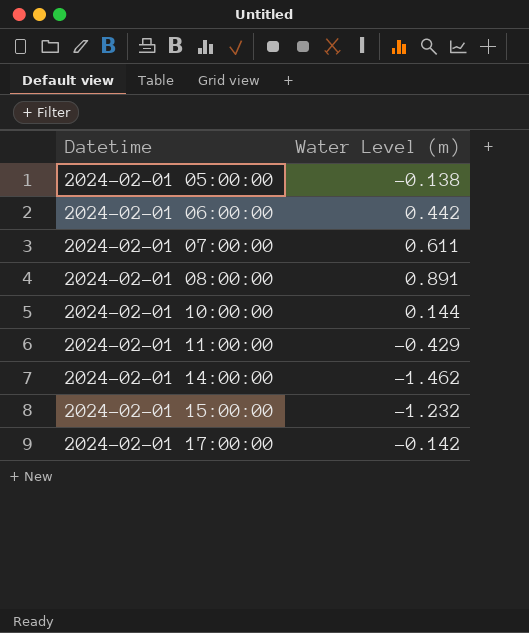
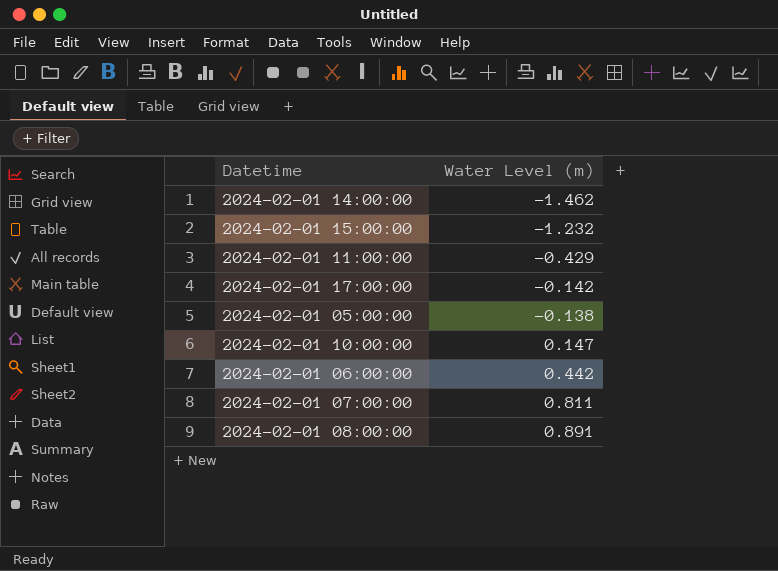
row order: Datetime ascending -> Water Level (m) ascending
2024-02-01 10:00:00 | Water Level (m): 0.144 -> 0.147
2024-02-01 07:00:00 | Water Level (m): 0.611 -> 0.811

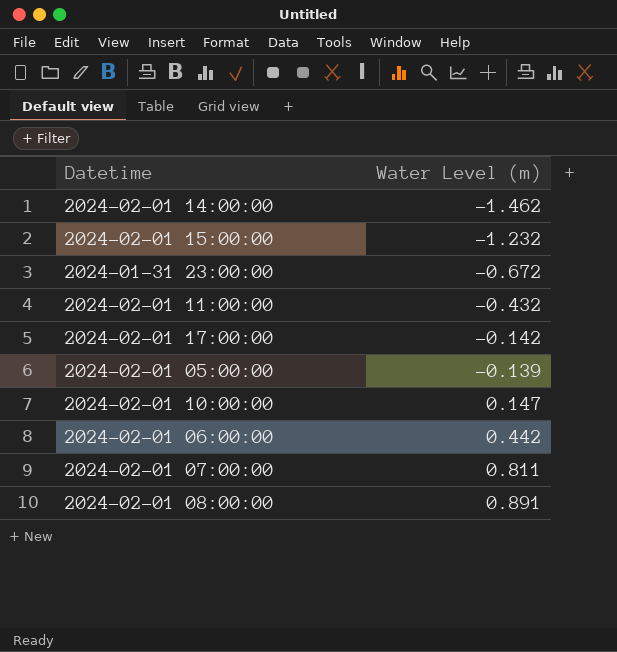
row 2024-01-31 23:00:00: none -> -0.672
2024-02-01 11:00:00 | Water Level (m): -0.429 -> -0.432
2024-02-01 05:00:00 | Water Level (m): -0.138 -> -0.139

